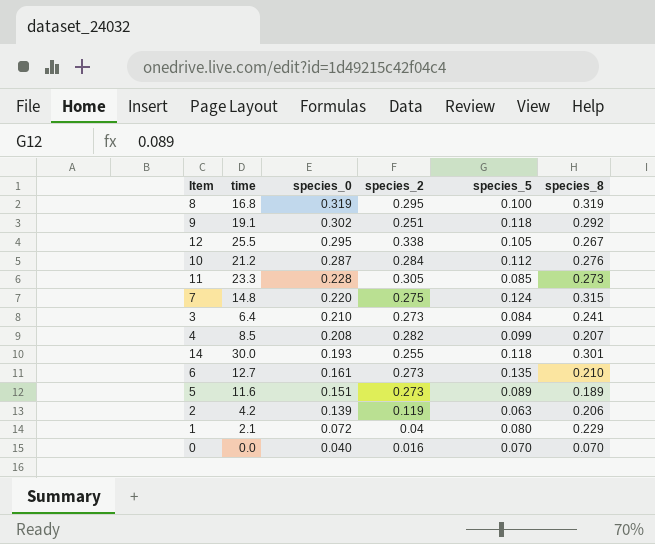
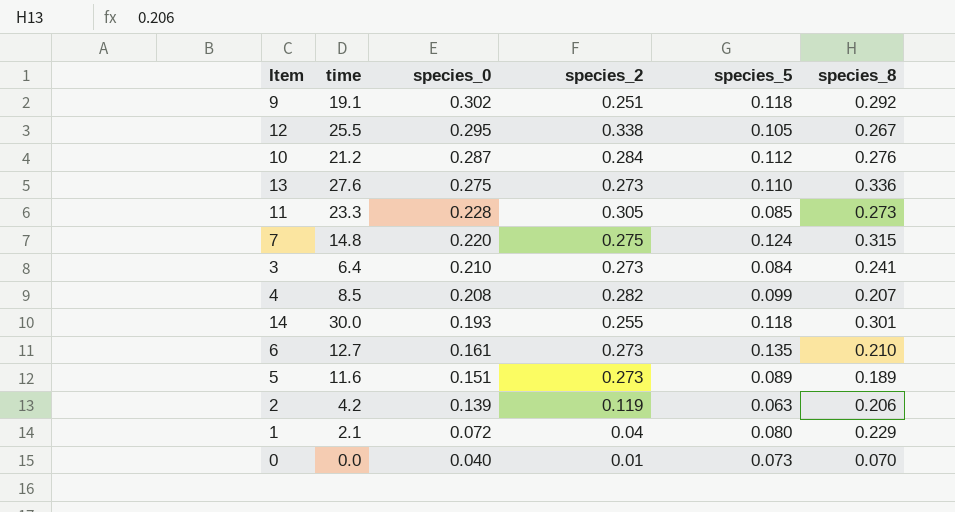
row 8: 16.8 | 0.319 | 0.295 | 0.100 | 0.319 -> none
row 13: none -> 27.6 | 0.275 | 0.273 | 0.110 | 0.336
0 | species_2: 0.016 -> 0.01
0 | species_5: 0.070 -> 0.073

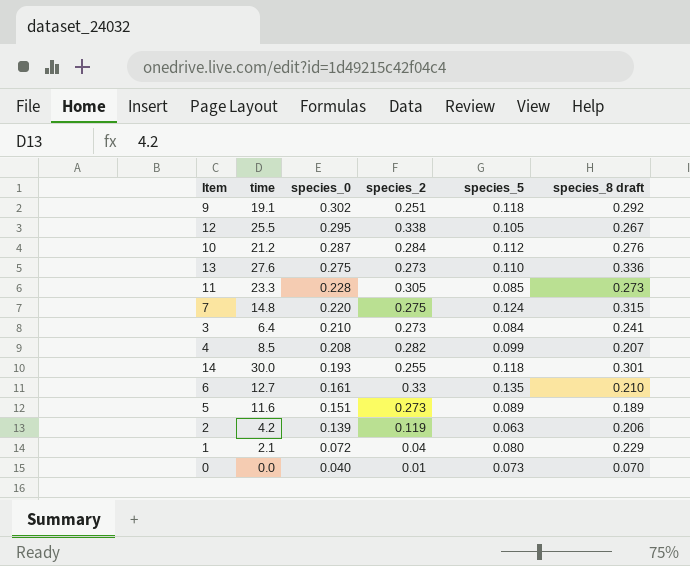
column name: species_8 -> species_8 draft
6 | species_2: 0.273 -> 0.33

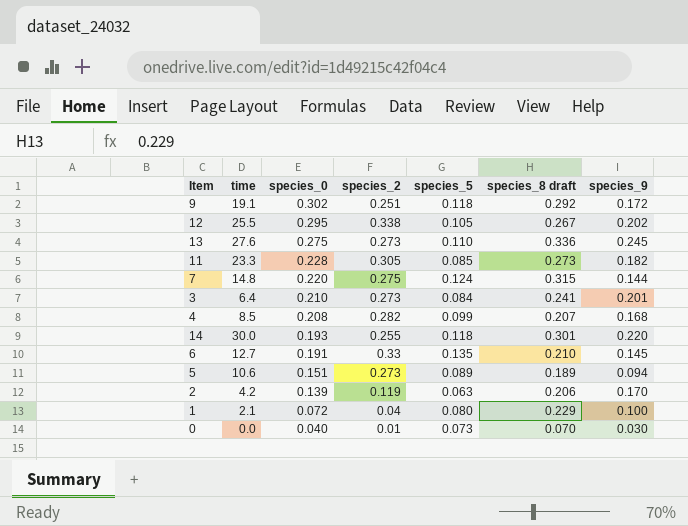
column species_9 | position: none -> 7
row 10: 21.2 | 0.287 | 0.284 | 0.112 | 0.276 -> none
6 | species_0: 0.161 -> 0.191
5 | time: 11.6 -> 10.6

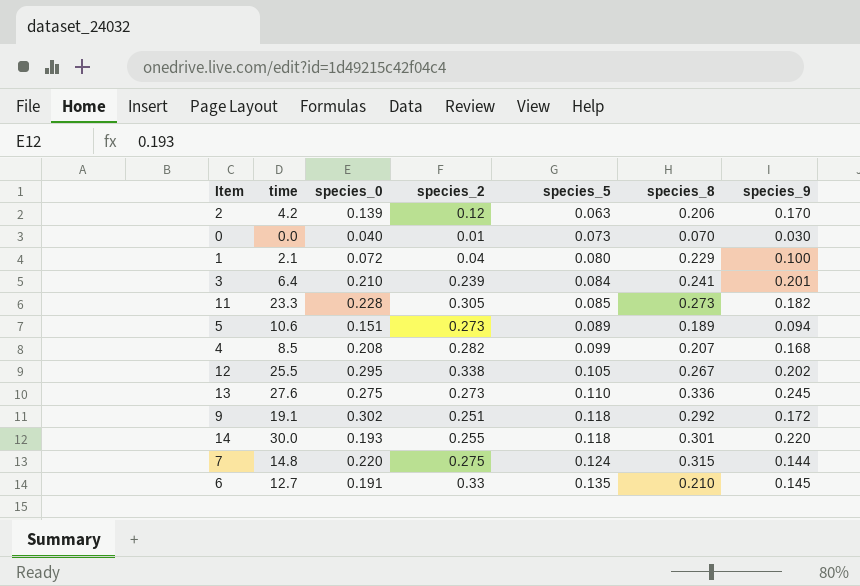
row order: species_0 descending -> species_5 ascending
column name: species_8 draft -> species_8
2 | species_2: 0.119 -> 0.12
3 | species_2: 0.273 -> 0.239

